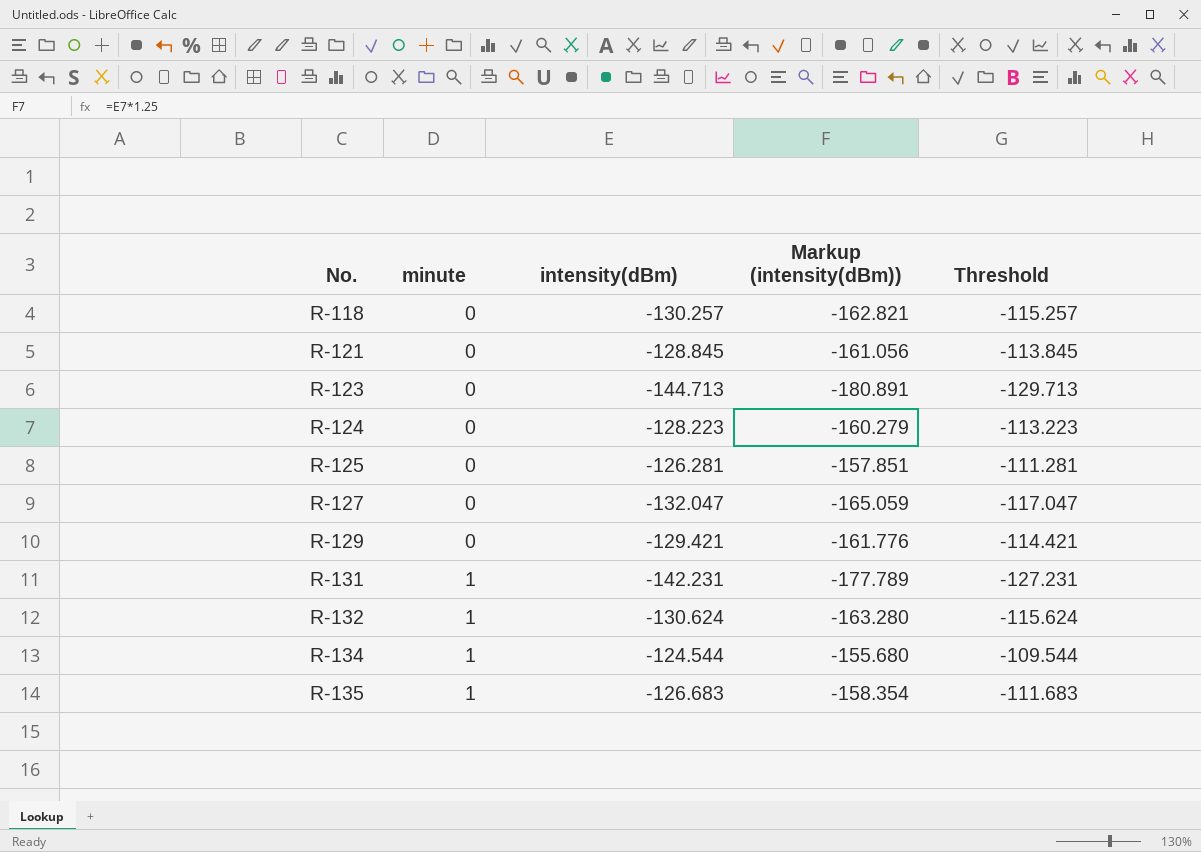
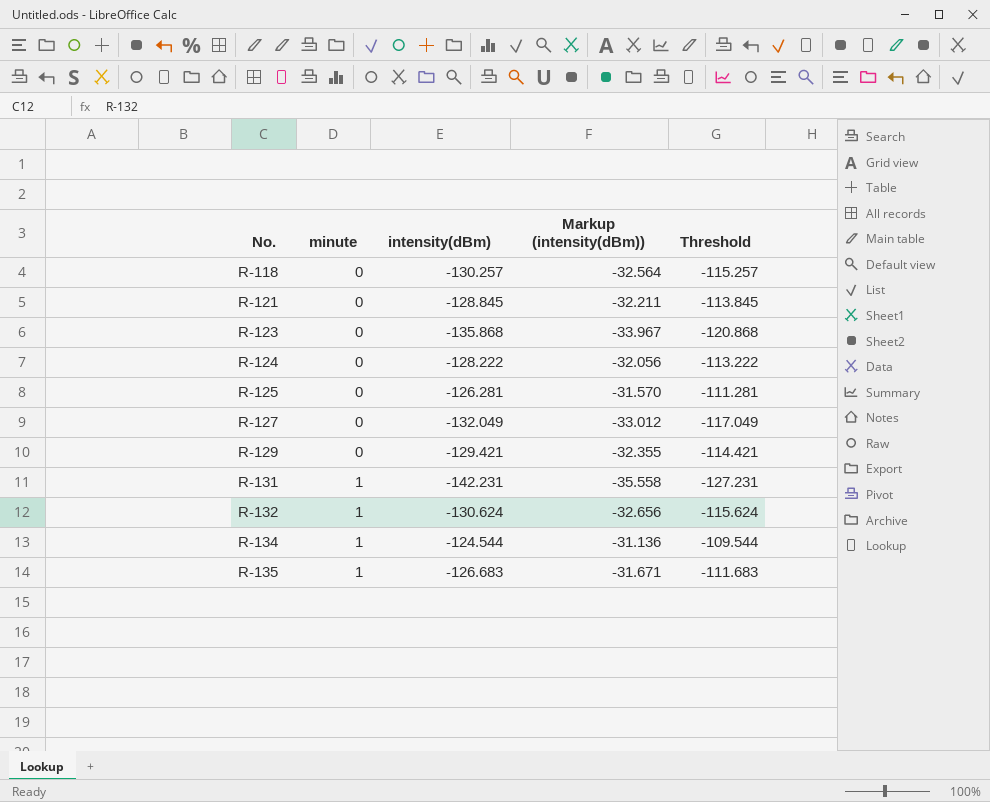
column Markup (intensity(dBm)) | formula: [intensity(dBm)] * 1.25 -> [intensity(dBm)] * 0.25
R-123 | intensity(dBm): -144.713 -> -135.868
R-123 | Threshold: -129.713 -> -120.868
R-124 | intensity(dBm): -128.223 -> -128.222
R-124 | Threshold: -113.223 -> -113.222
R-127 | intensity(dBm): -132.047 -> -132.049
R-127 | Threshold: -117.047 -> -117.049

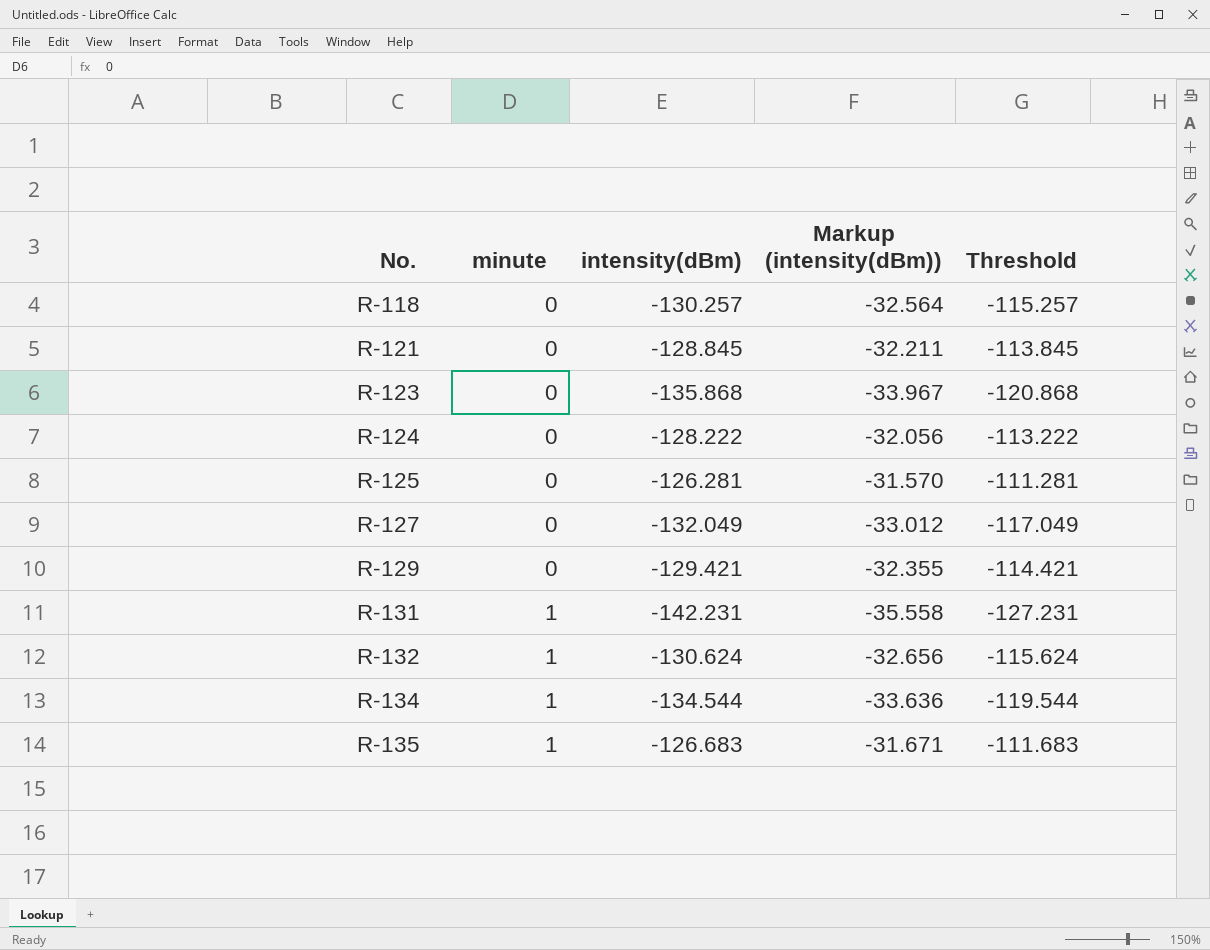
R-134 | intensity(dBm): -124.544 -> -134.544
R-134 | Markup (intensity(dBm)): -31.136 -> -33.636
R-134 | Threshold: -109.544 -> -119.544

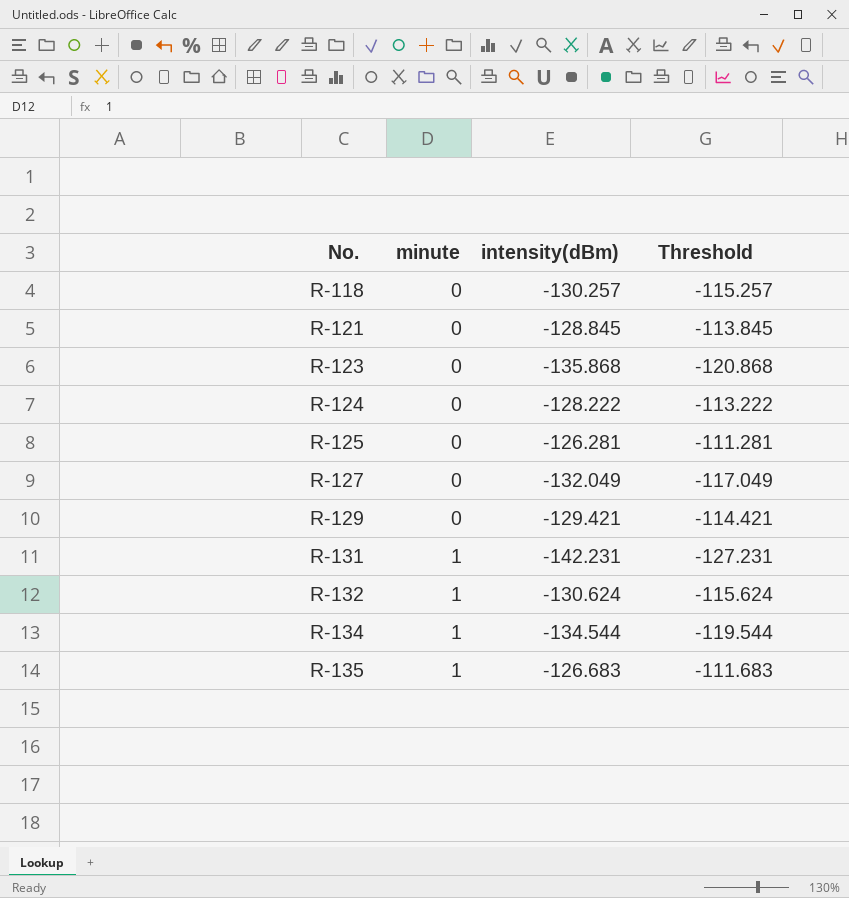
column Markup (intensity(dBm)) | formula: [intensity(dBm)] * 0.25 -> none

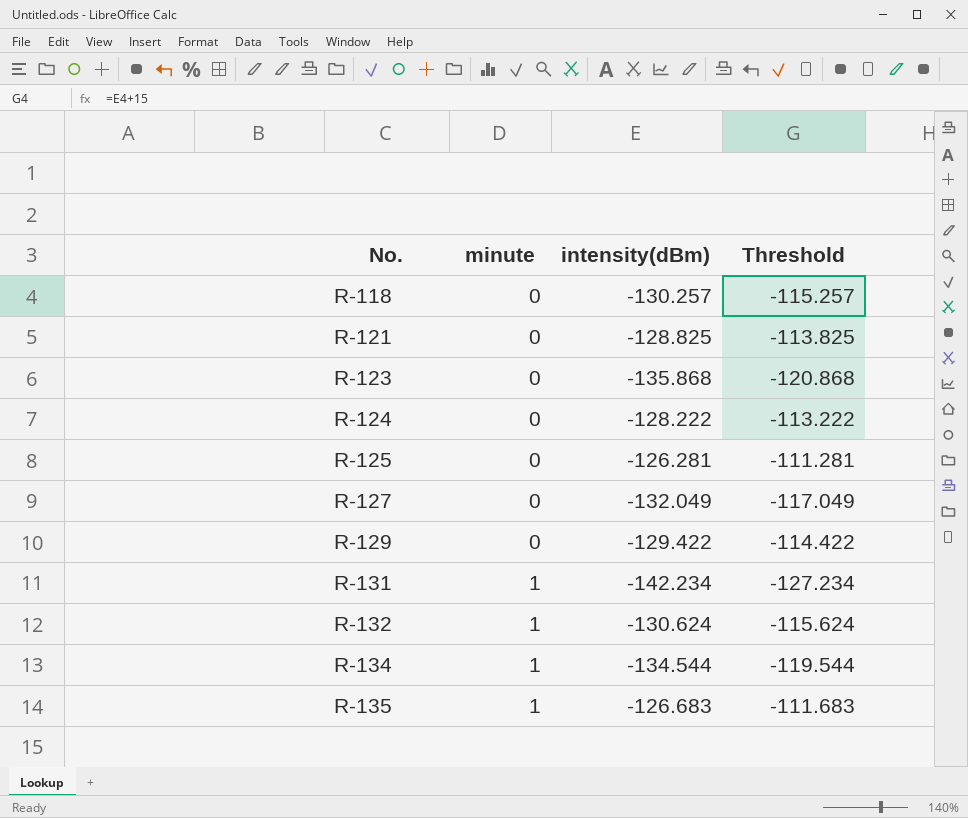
R-121 | intensity(dBm): -128.845 -> -128.825
R-121 | Threshold: -113.845 -> -113.825
R-129 | intensity(dBm): -129.421 -> -129.422
R-129 | Threshold: -114.421 -> -114.422
R-131 | intensity(dBm): -142.231 -> -142.234
R-131 | Threshold: -127.231 -> -127.234

